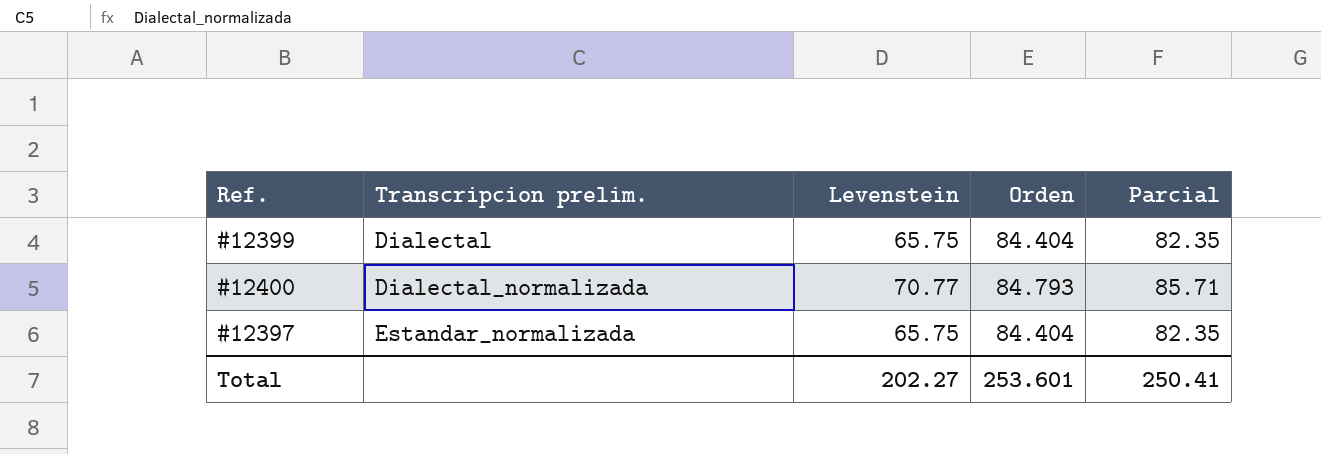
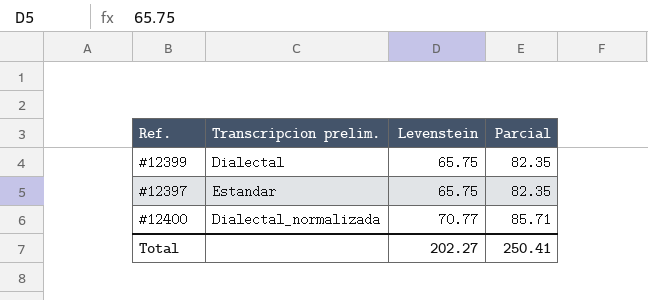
row order: Transcripcion prelim. ascending -> Levenstein ascending
column Orden | position: 4 -> none
#12397 | Transcripcion prelim.: Estandar_normalizada -> Estandar

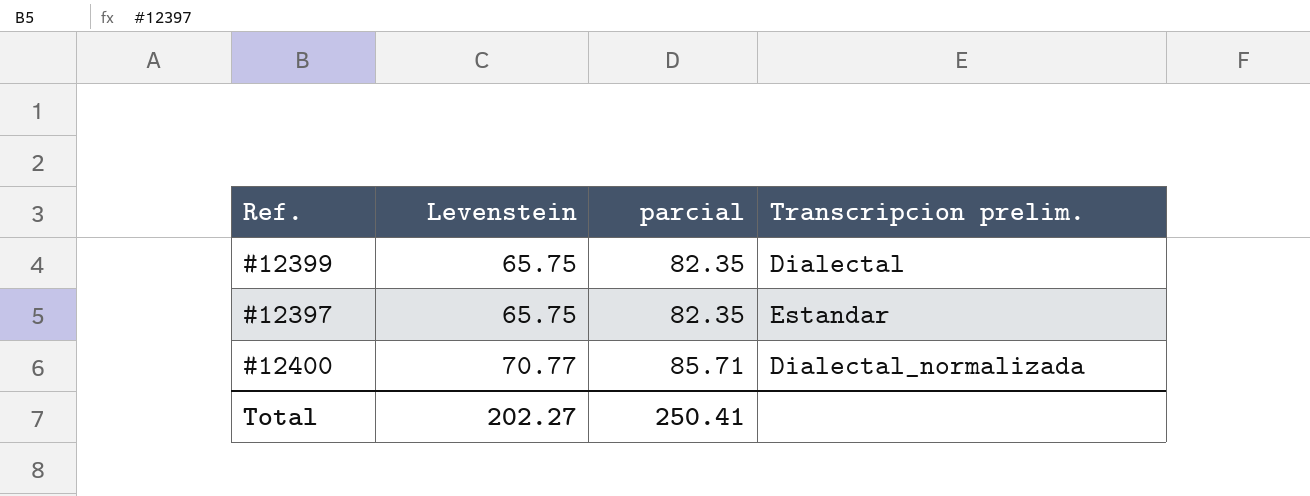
column name: Parcial -> parcial
column Transcripcion prelim. | position: 2 -> 4

